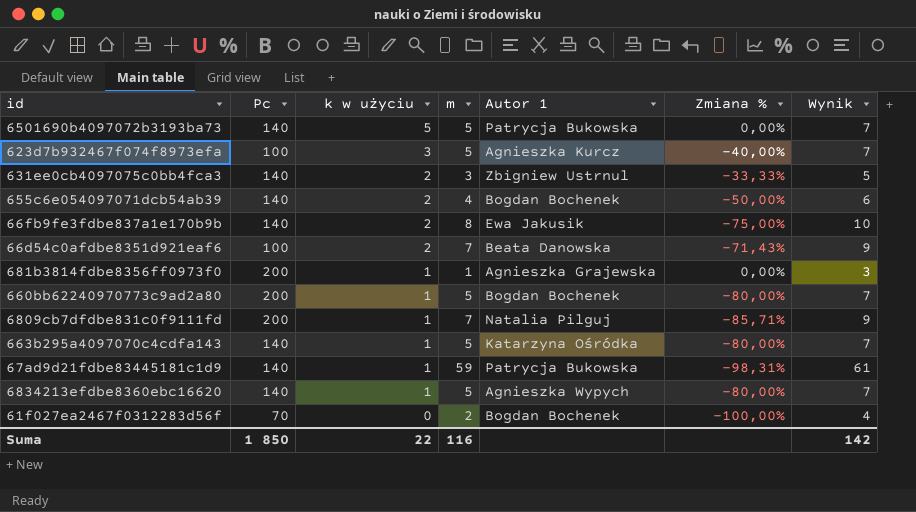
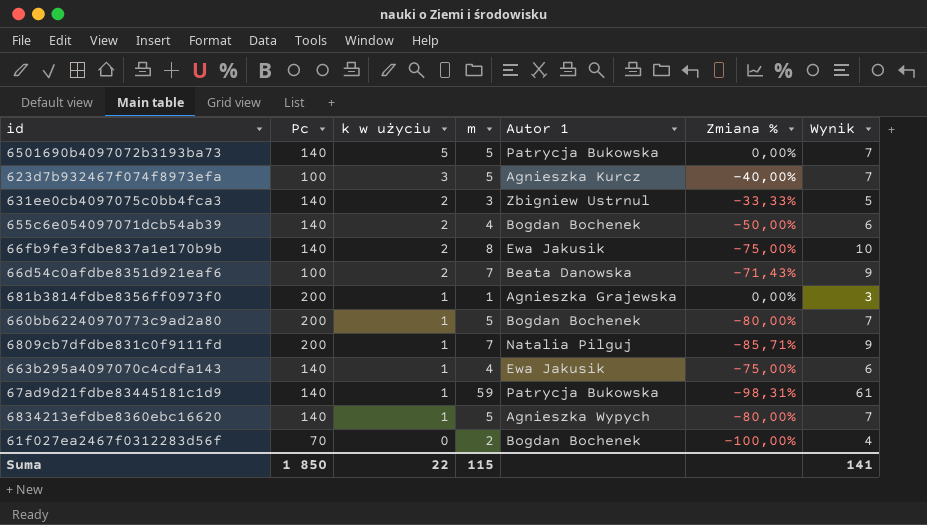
663b295a4097070c4cdfa143 | m: 5 -> 4
663b295a4097070c4cdfa143 | Autor 1: Katarzyna Ośródka -> Ewa Jakusik
663b295a4097070c4cdfa143 | Zmiana %: -80,00% -> -75,00%
663b295a4097070c4cdfa143 | Wynik: 7 -> 6
Suma | m: 116 -> 115
Suma | Wynik: 142 -> 141

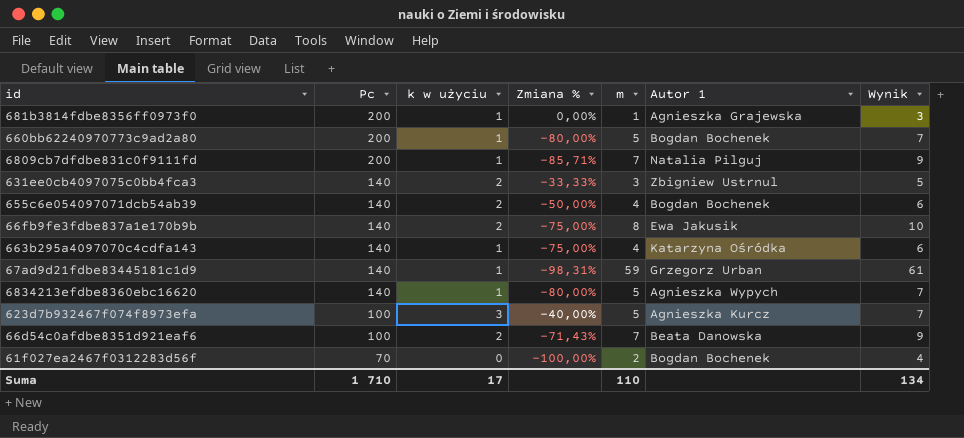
row order: k w użyciu descending -> Pc descending
column Zmiana % | position: 6 -> 4
row 6501690b4097072b3193ba73: 140 | 5 | 5 | Patrycja Bukowska | 0,00% | 7 -> none
663b295a4097070c4cdfa143 | Autor 1: Ewa Jakusik -> Katarzyna Ośródka
67ad9d21fdbe83445181c1d9 | Autor 1: Patrycja Bukowska -> Grzegorz Urban
Suma | Pc: 1 850 -> 1 710
Suma | k w użyciu: 22 -> 17
Suma | m: 115 -> 110
Suma | Wynik: 141 -> 134

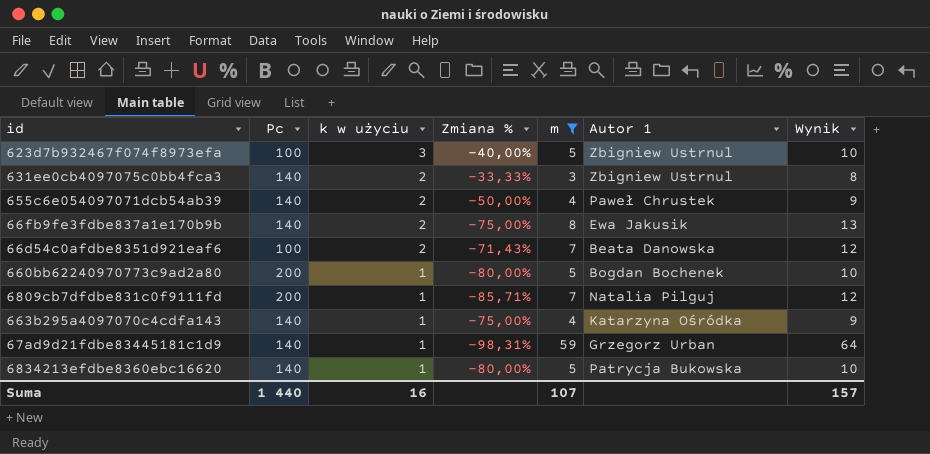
filter: none -> m >= 3
row order: Pc descending -> k w użyciu descending
column Wynik | formula: [m] + 2 -> [m] + 5
623d7b932467f074f8973efa | Autor 1: Agnieszka Kurcz -> Zbigniew Ustrnul
655c6e054097071dcb54ab39 | Autor 1: Bogdan Bochenek -> Paweł Chrustek
6834213efdbe8360ebc16620 | Autor 1: Agnieszka Wypych -> Patrycja Bukowska
Suma | Pc: 1 710 -> 1 440
Suma | k w użyciu: 17 -> 16
Suma | m: 110 -> 107
Suma | Wynik: 134 -> 157

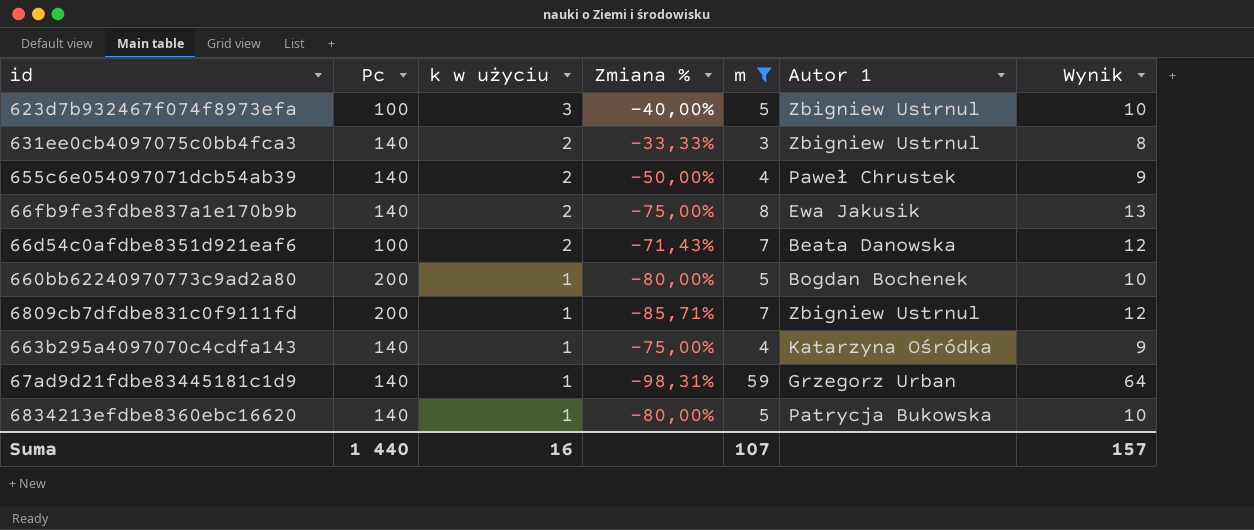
6809cb7dfdbe831c0f9111fd | Autor 1: Natalia Pilguj -> Zbigniew Ustrnul

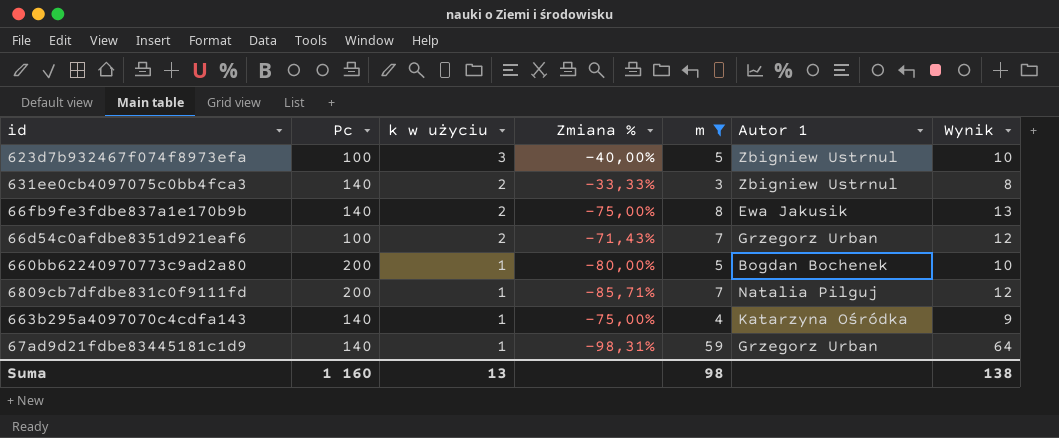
row 655c6e054097071dcb54ab39: 140 | 2 | -50,00% | 4 | Paweł Chrustek | 9 -> none
row 6834213efdbe8360ebc16620: 140 | 1 | -80,00% | 5 | Patrycja Bukowska | 10 -> none
66d54c0afdbe8351d921eaf6 | Autor 1: Beata Danowska -> Grzegorz Urban
6809cb7dfdbe831c0f9111fd | Autor 1: Zbigniew Ustrnul -> Natalia Pilguj
Suma | Pc: 1 440 -> 1 160
Suma | k w użyciu: 16 -> 13
Suma | m: 107 -> 98
Suma | Wynik: 157 -> 138

